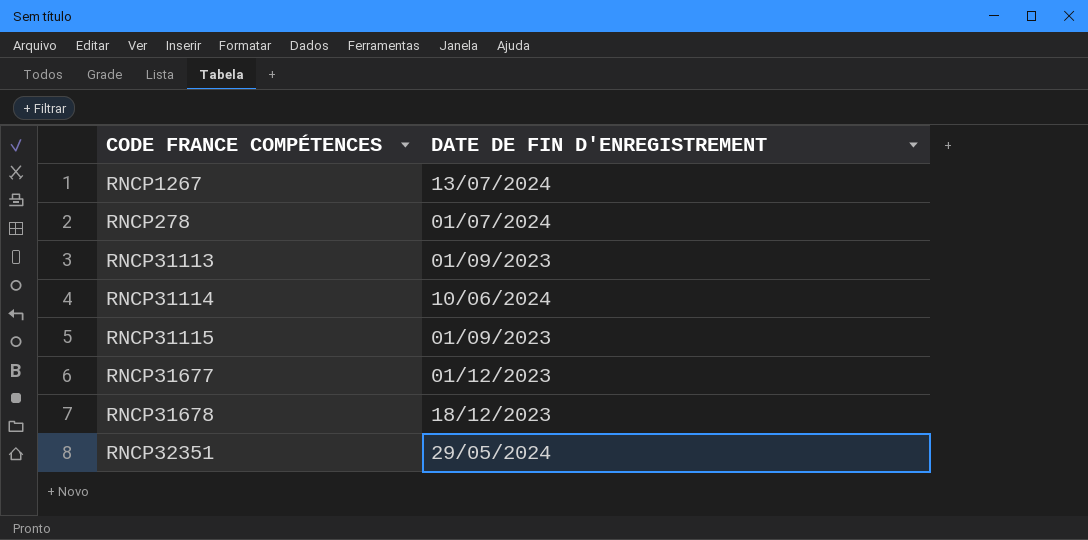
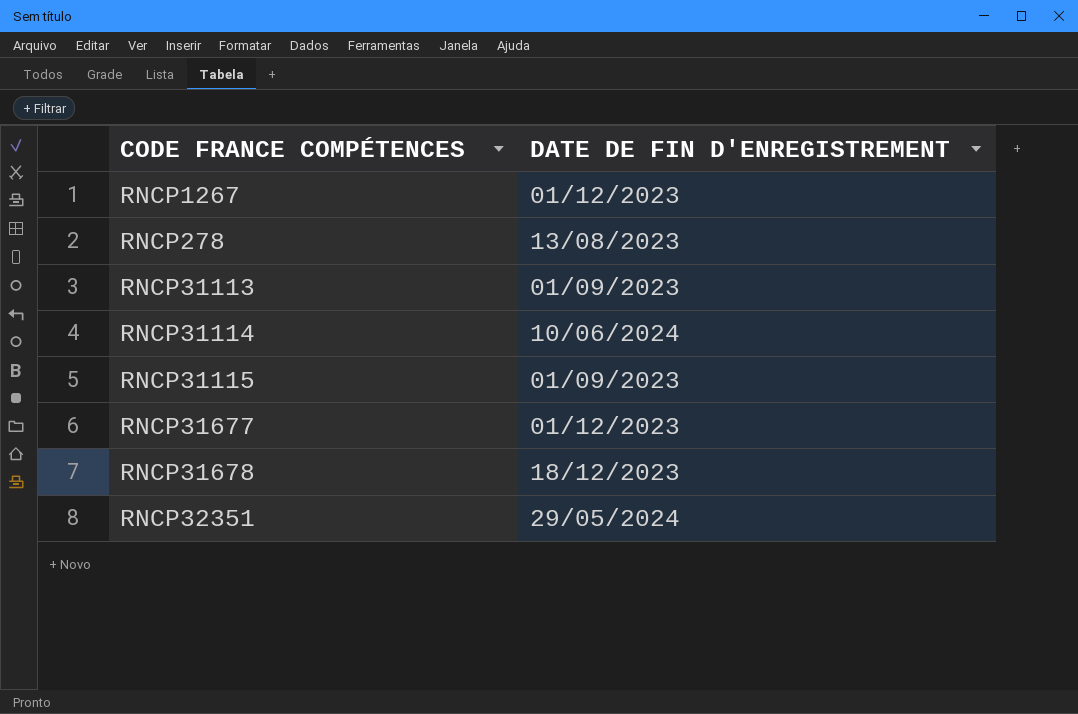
RNCP1267 | DATE DE FIN D'ENREGISTREMENT: 13/07/2024 -> 01/12/2023
RNCP278 | DATE DE FIN D'ENREGISTREMENT: 01/07/2024 -> 13/08/2023

